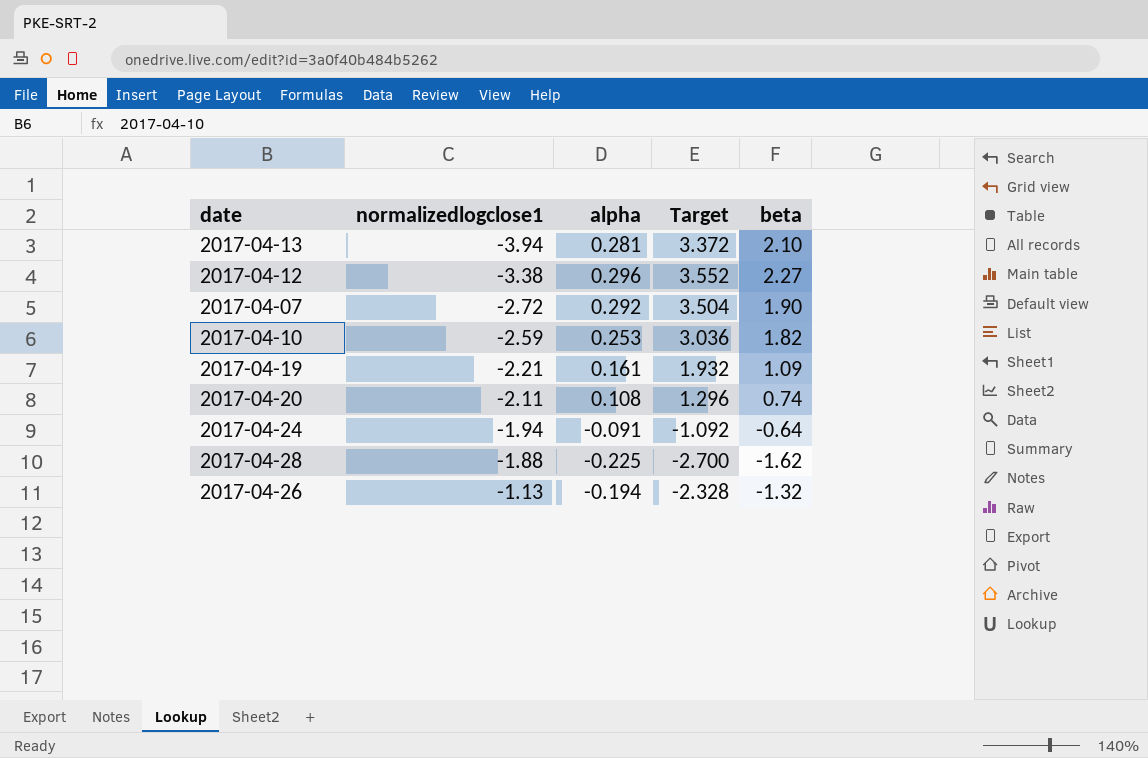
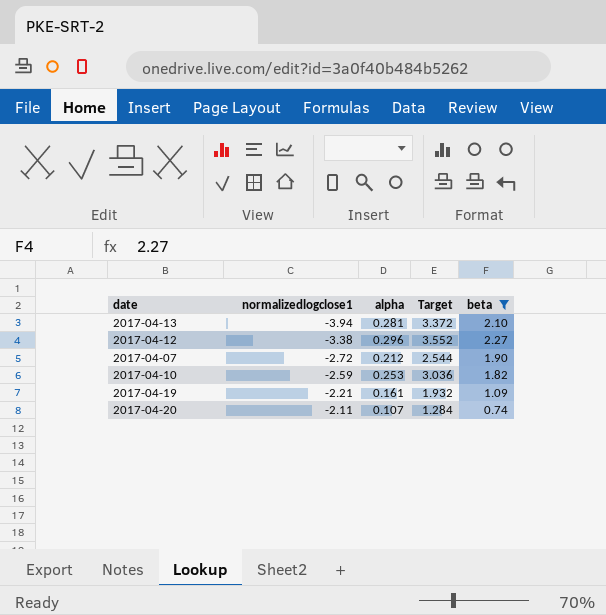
filter: none -> beta >= 0.74
2017-04-07 | alpha: 0.292 -> 0.212
2017-04-07 | Target: 3.504 -> 2.544
2017-04-20 | alpha: 0.108 -> 0.107
2017-04-20 | Target: 1.296 -> 1.284

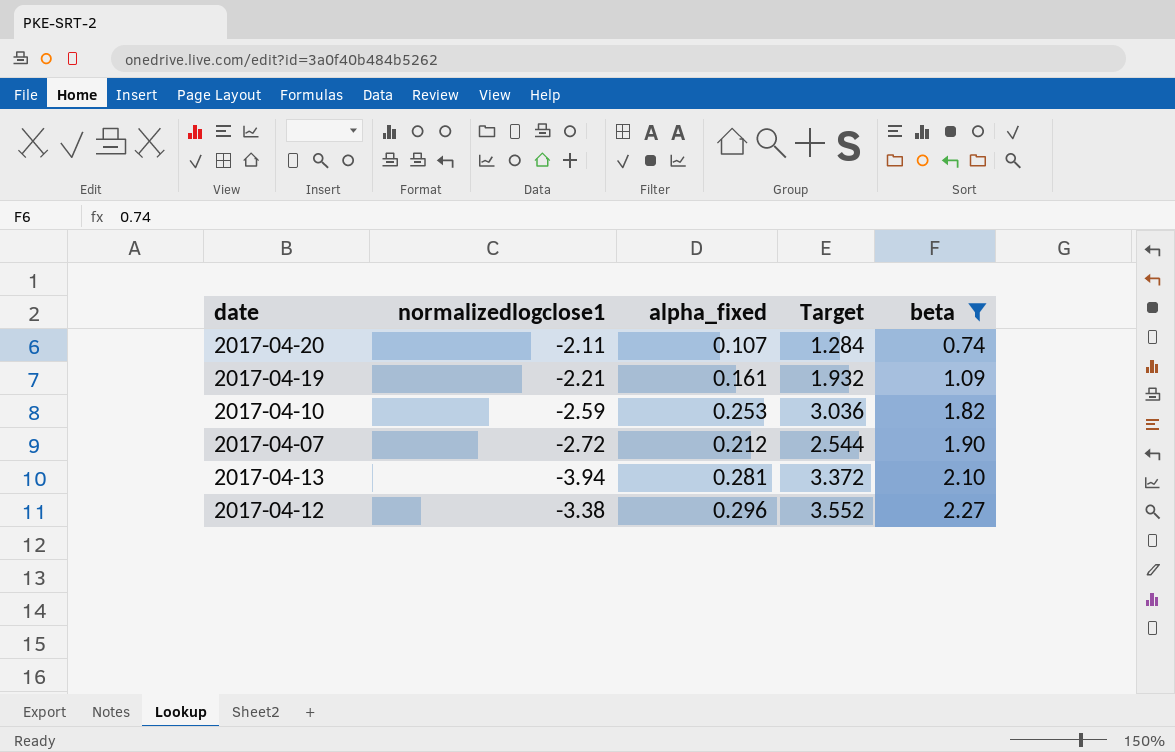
row order: normalizedlogclose1 ascending -> beta ascending
column name: alpha -> alpha_fixed

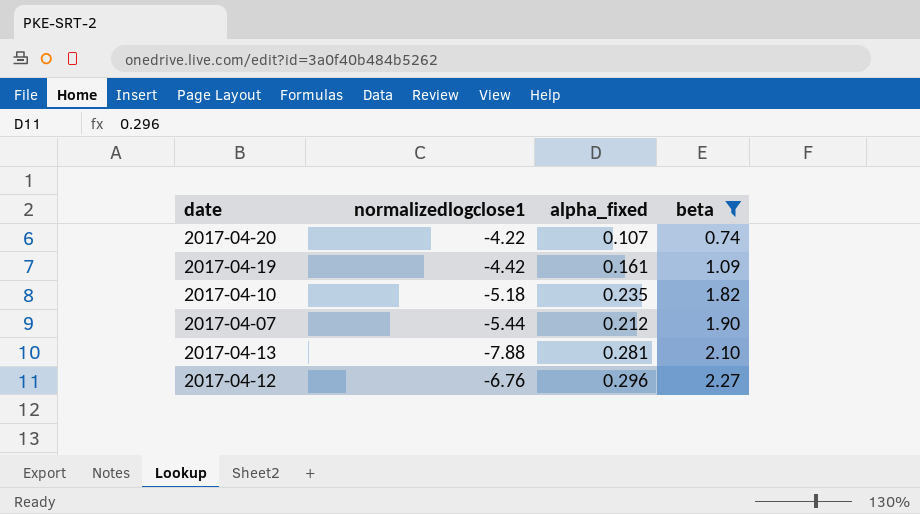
column Target | formula: [alpha_fixed] * 12 -> none
2017-04-20 | normalizedlogclose1: -2.11 -> -4.22
2017-04-19 | normalizedlogclose1: -2.21 -> -4.42
2017-04-10 | normalizedlogclose1: -2.59 -> -5.18
2017-04-10 | alpha_fixed: 0.253 -> 0.235
2017-04-07 | normalizedlogclose1: -2.72 -> -5.44
2017-04-13 | normalizedlogclose1: -3.94 -> -7.88
2017-04-12 | normalizedlogclose1: -3.38 -> -6.76

